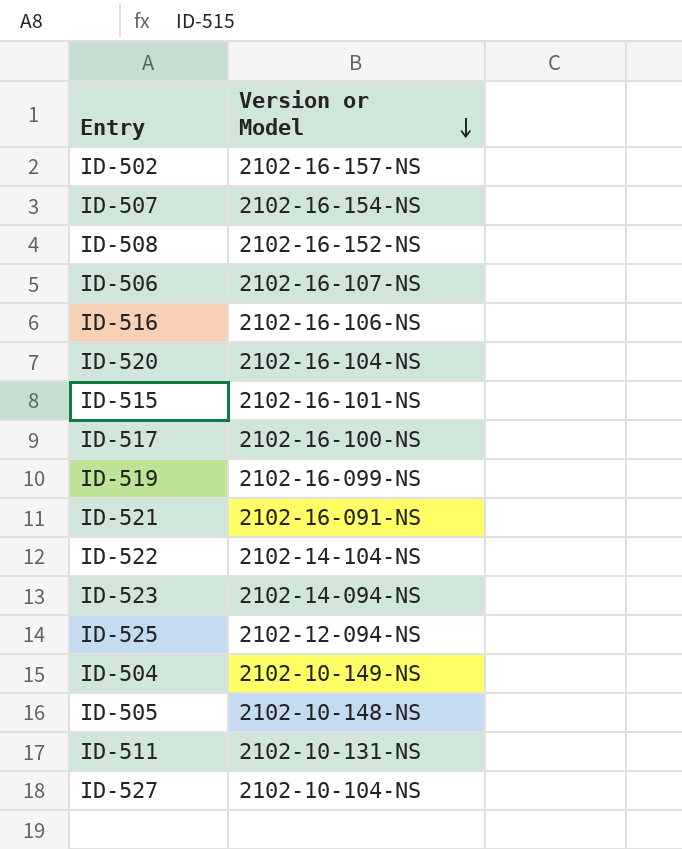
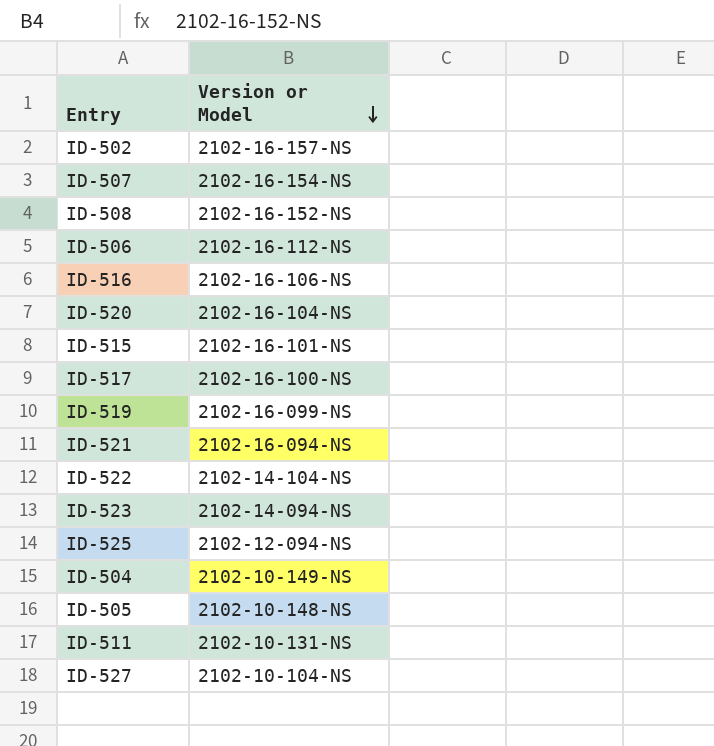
ID-506 | Version or Model: 2102-16-107-NS -> 2102-16-112-NS
ID-521 | Version or Model: 2102-16-091-NS -> 2102-16-094-NS

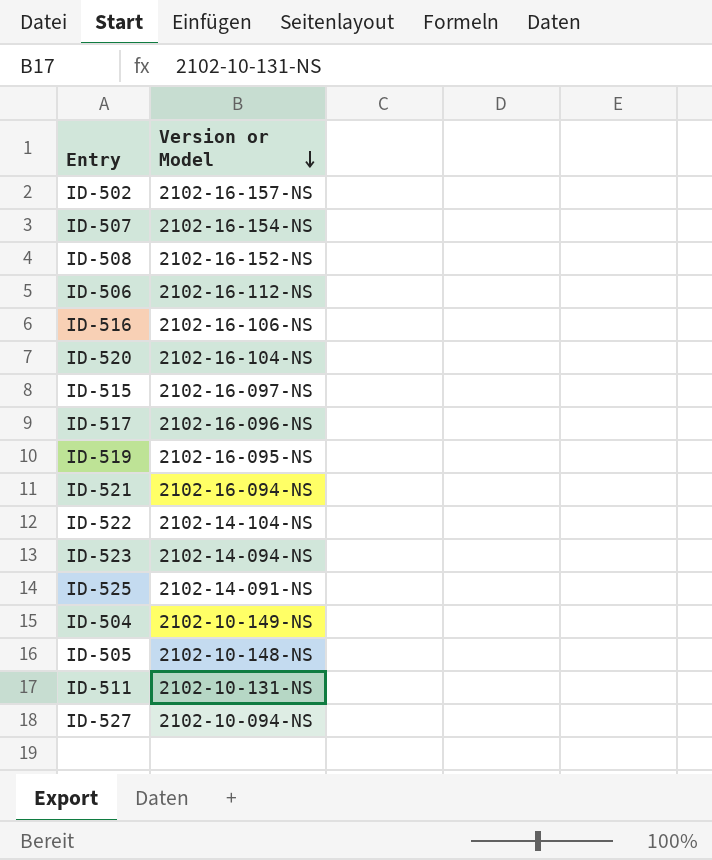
ID-515 | Version or Model: 2102-16-101-NS -> 2102-16-097-NS
ID-517 | Version or Model: 2102-16-100-NS -> 2102-16-096-NS
ID-519 | Version or Model: 2102-16-099-NS -> 2102-16-095-NS
ID-525 | Version or Model: 2102-12-094-NS -> 2102-14-091-NS
ID-527 | Version or Model: 2102-10-104-NS -> 2102-10-094-NS

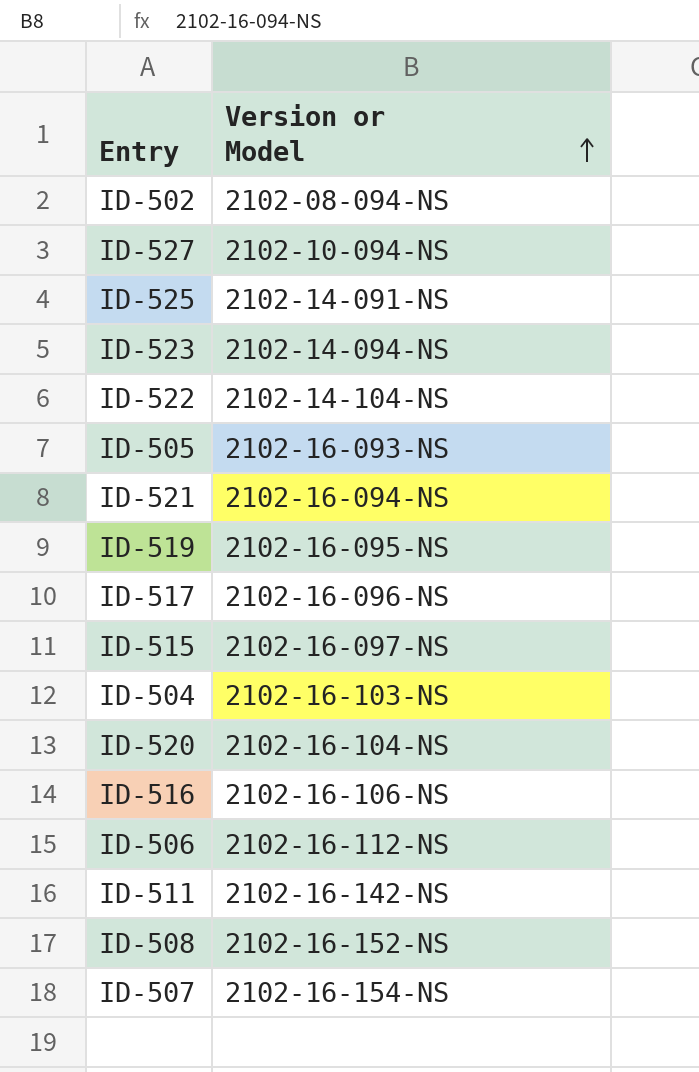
row order: Version or Model descending -> Version or Model ascending
ID-502 | Version or Model: 2102-16-157-NS -> 2102-08-094-NS
ID-505 | Version or Model: 2102-10-148-NS -> 2102-16-093-NS
ID-504 | Version or Model: 2102-10-149-NS -> 2102-16-103-NS
ID-511 | Version or Model: 2102-10-131-NS -> 2102-16-142-NS

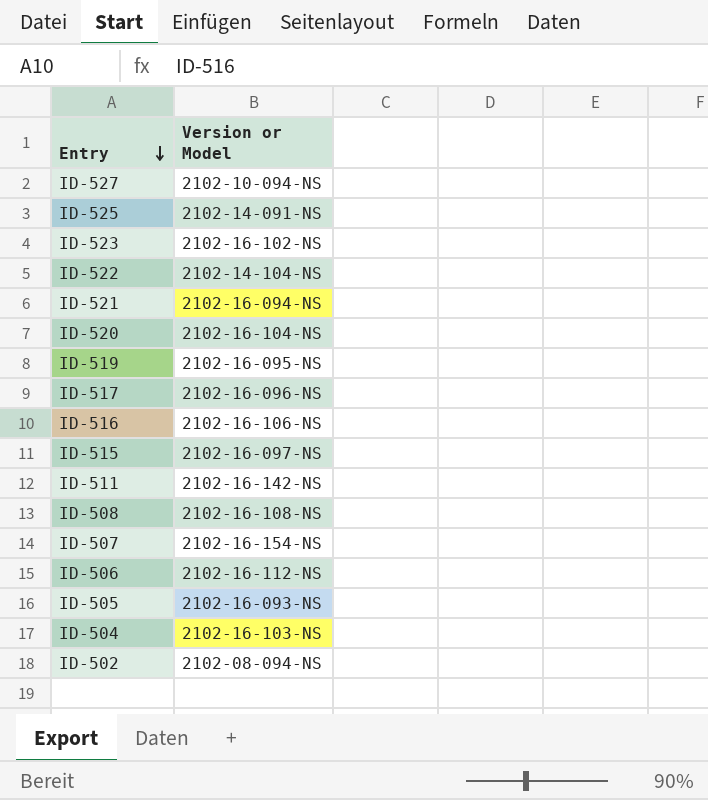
row order: Version or Model ascending -> Entry descending
ID-523 | Version or Model: 2102-14-094-NS -> 2102-16-102-NS
ID-508 | Version or Model: 2102-16-152-NS -> 2102-16-108-NS

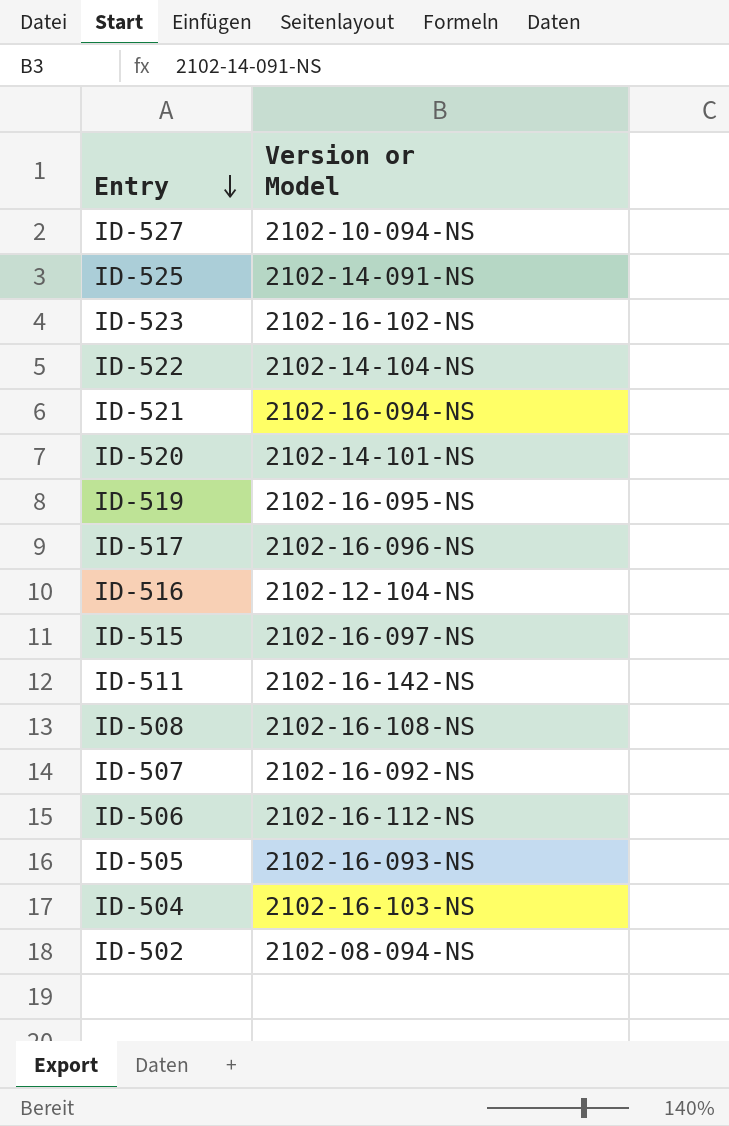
ID-520 | Version or Model: 2102-16-104-NS -> 2102-14-101-NS
ID-516 | Version or Model: 2102-16-106-NS -> 2102-12-104-NS
ID-507 | Version or Model: 2102-16-154-NS -> 2102-16-092-NS

